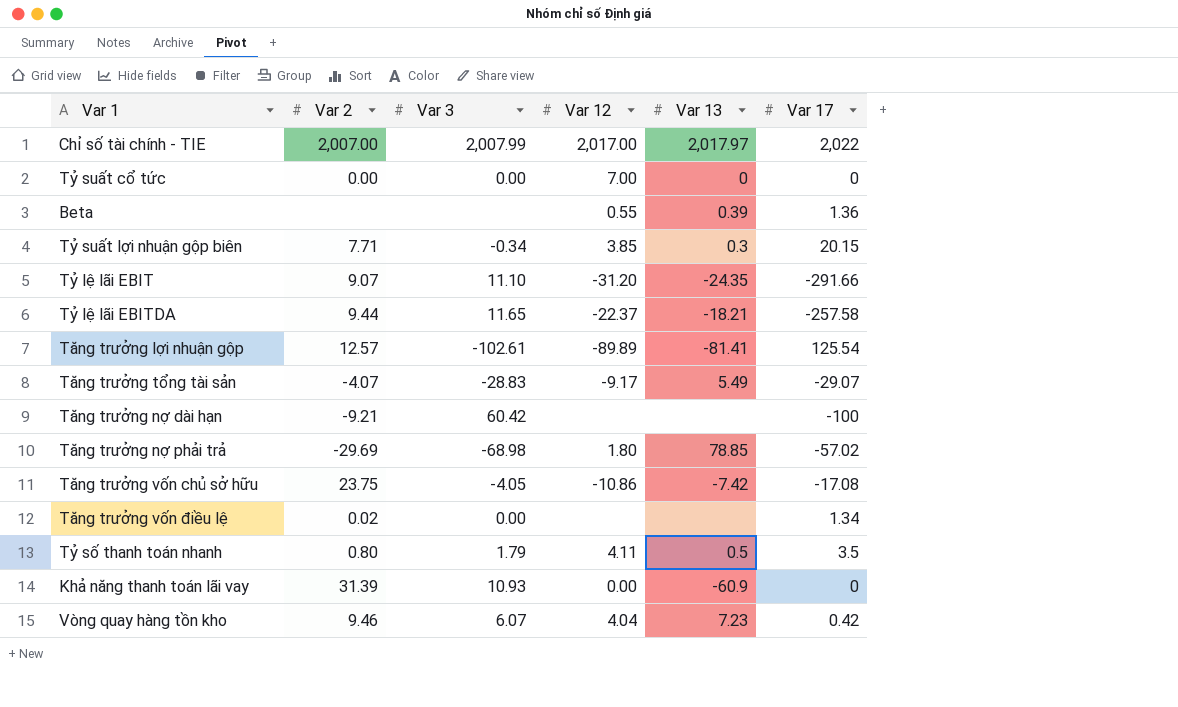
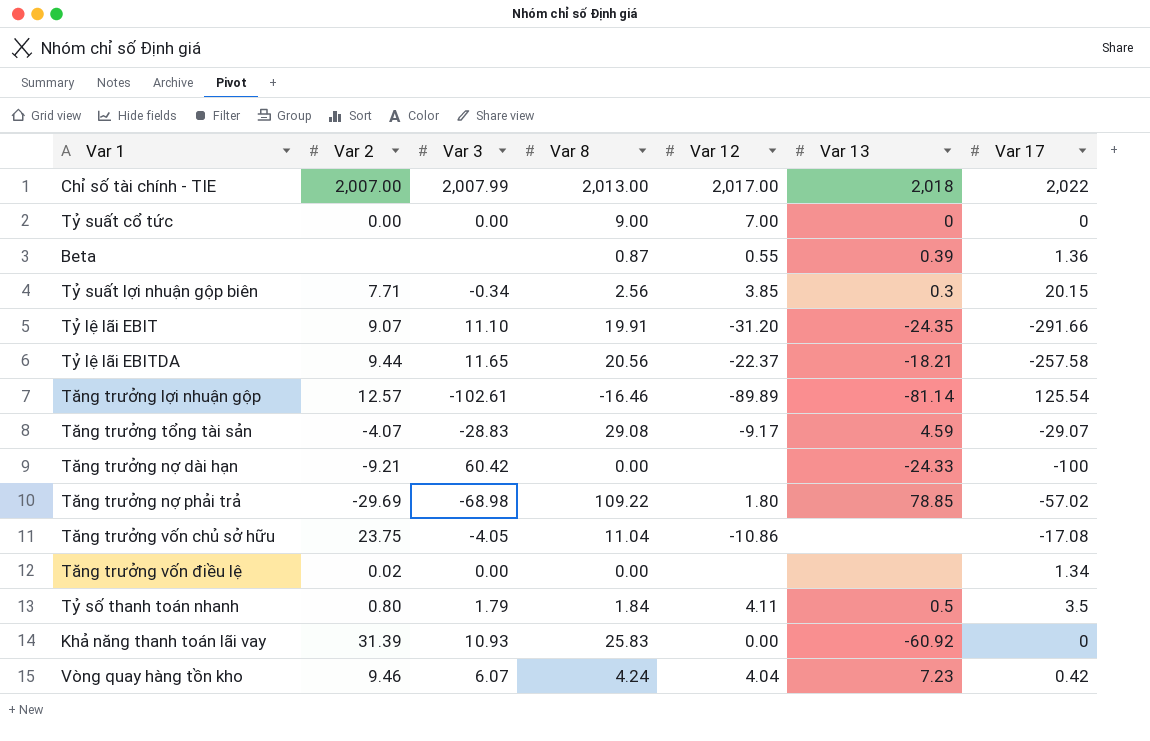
column Var 8 | position: none -> 4
Chỉ số tài chính - TIE | Var 13: 2,017.97 -> 2,018
Tăng trưởng lợi nhuận gộp | Var 13: -81.41 -> -81.14
Tăng trưởng tổng tài sản | Var 13: 5.49 -> 4.59
Tăng trưởng nợ dài hạn | Var 13: none -> -24.33
Tăng trưởng vốn chủ sở hữu | Var 13: -7.42 -> none
Khả năng thanh toán lãi vay | Var 13: -60.9 -> -60.92

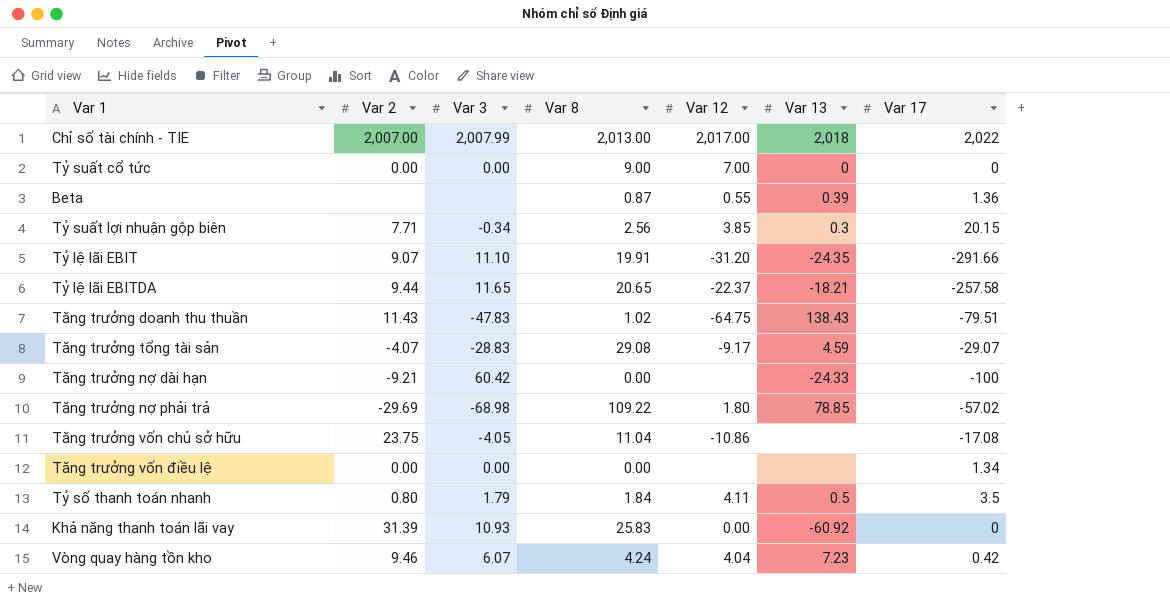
row Tăng trưởng lợi nhuận gộp: 12.57 | -102.61 | -16.46 | -89.89 | -81.14 | 125.54 -> none
Tỷ lệ lãi EBITDA | Var 8: 20.56 -> 20.65
row Tăng trưởng doanh thu thuần: none -> 11.43 | -47.83 | 1.02 | -64.75 | 138.43 | -79.51
Tăng trưởng vốn điều lệ | Var 2: 0.02 -> 0.00

